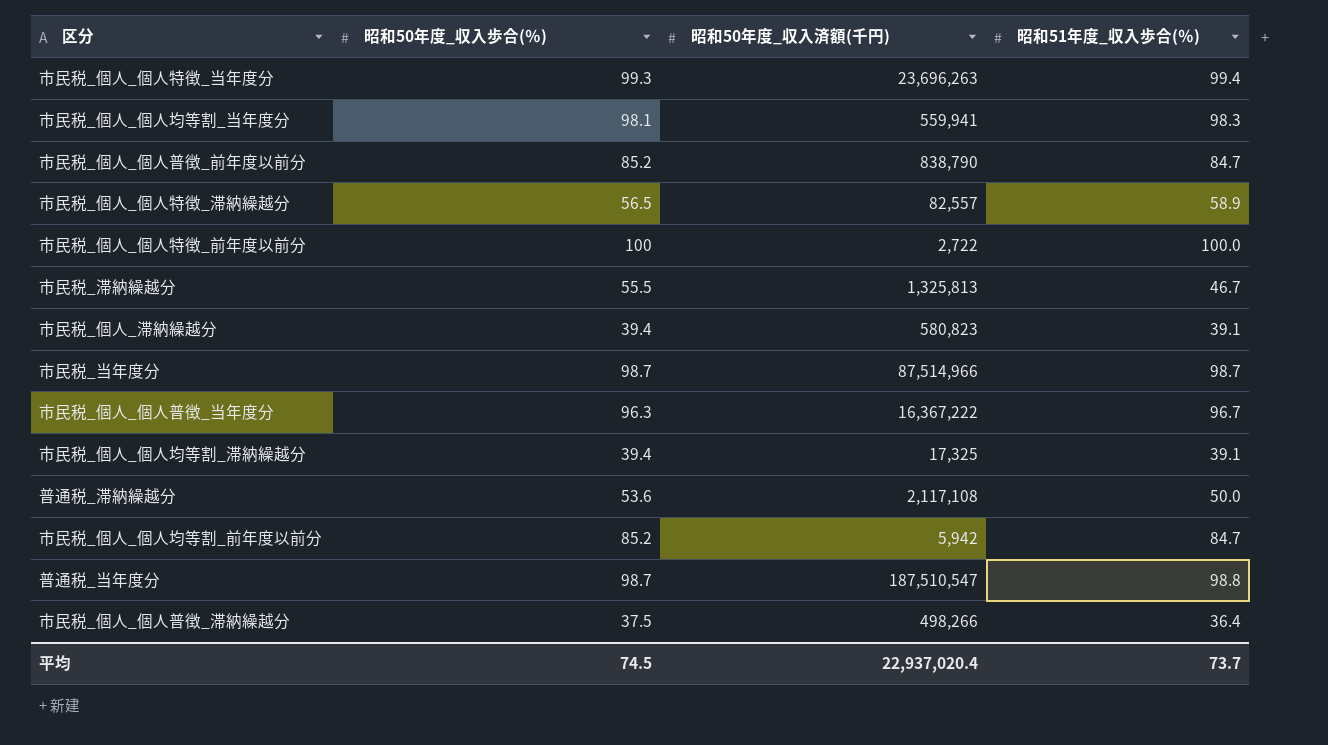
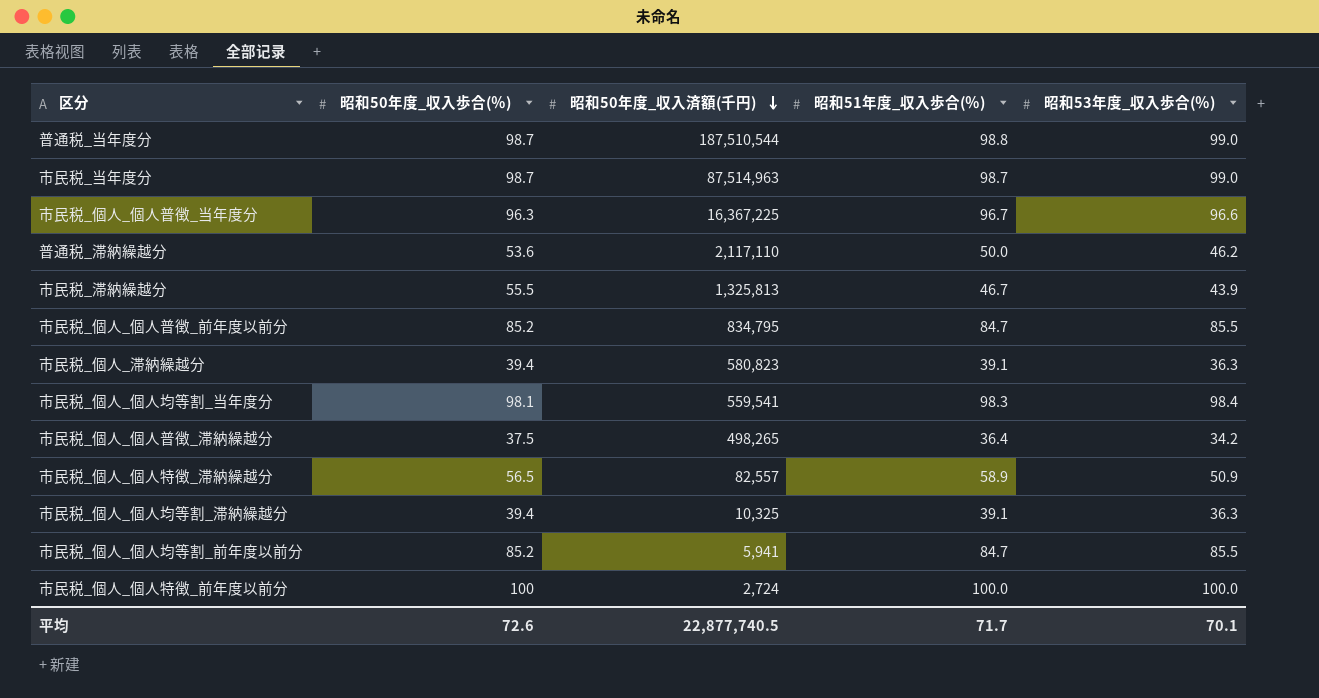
row order: none -> 昭和50年度_収入済額(千円) descending
column 昭和53年度_収入歩合(％) | position: none -> 5
row 市民税_個人_個人特徴_当年度分: 99.3 | 23,696,263 | 99.4 -> none
普通税_当年度分 | 昭和50年度_収入済額(千円): 187,510,547 -> 187,510,544
市民税_当年度分 | 昭和50年度_収入済額(千円): 87,514,966 -> 87,514,963
市民税_個人_個人普徴_当年度分 | 昭和50年度_収入済額(千円): 16,367,222 -> 16,367,225
普通税_滞納繰越分 | 昭和50年度_収入済額(千円): 2,117,108 -> 2,117,110
市民税_個人_個人普徴_前年度以前分 | 昭和50年度_収入済額(千円): 838,790 -> 834,795
市民税_個人_個人均等割_当年度分 | 昭和50年度_収入済額(千円): 559,941 -> 559,541
市民税_個人_個人普徴_滞納繰越分 | 昭和50年度_収入済額(千円): 498,266 -> 498,265
市民税_個人_個人均等割_滞納繰越分 | 昭和50年度_収入済額(千円): 17,325 -> 10,325
市民税_個人_個人均等割_前年度以前分 | 昭和50年度_収入済額(千円): 5,942 -> 5,941
市民税_個人_個人特徴_前年度以前分 | 昭和50年度_収入済額(千円): 2,722 -> 2,724
平均 | 昭和50年度_収入歩合(％): 74.5 -> 72.6
平均 | 昭和50年度_収入済額(千円): 22,937,020.4 -> 22,877,740.5
平均 | 昭和51年度_収入歩合(％): 73.7 -> 71.7

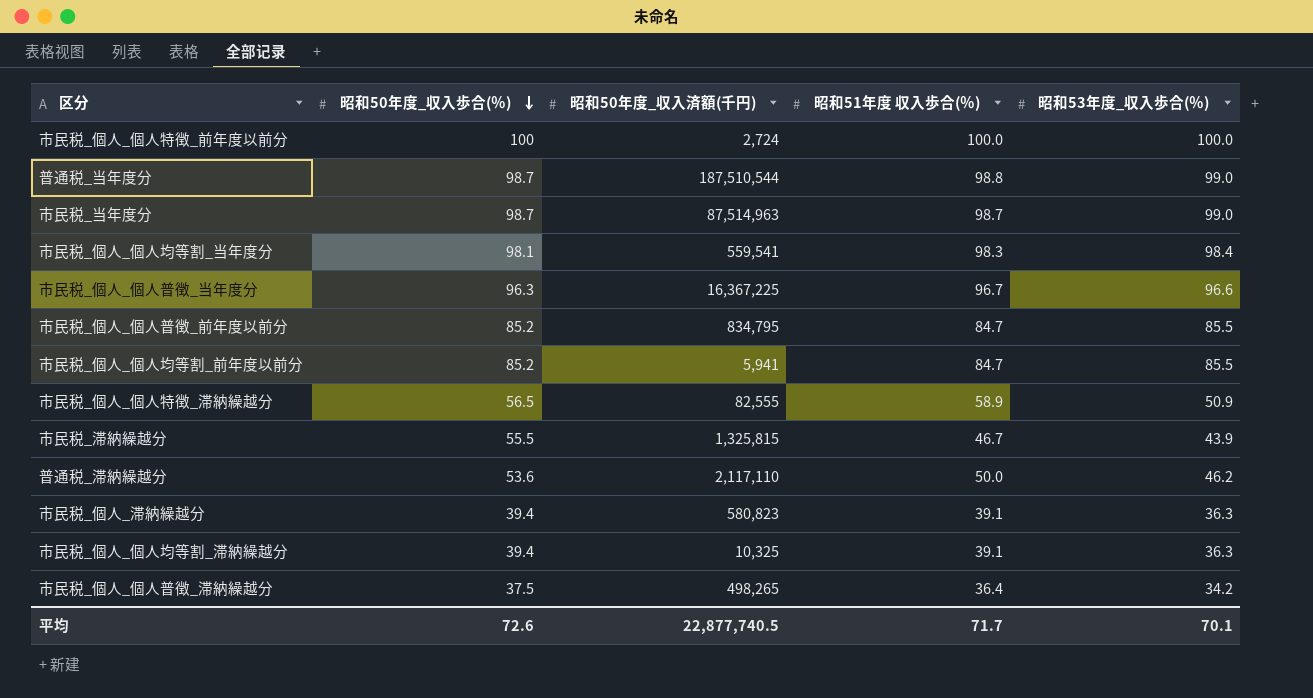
row order: 昭和50年度_収入済額(千円) descending -> 昭和50年度_収入歩合(％) descending
column name: 昭和51年度_収入歩合(％) -> 昭和51年度 収入歩合(％)
市民税_個人_個人特徴_滞納繰越分 | 昭和50年度_収入済額(千円): 82,557 -> 82,555
市民税_滞納繰越分 | 昭和50年度_収入済額(千円): 1,325,813 -> 1,325,815

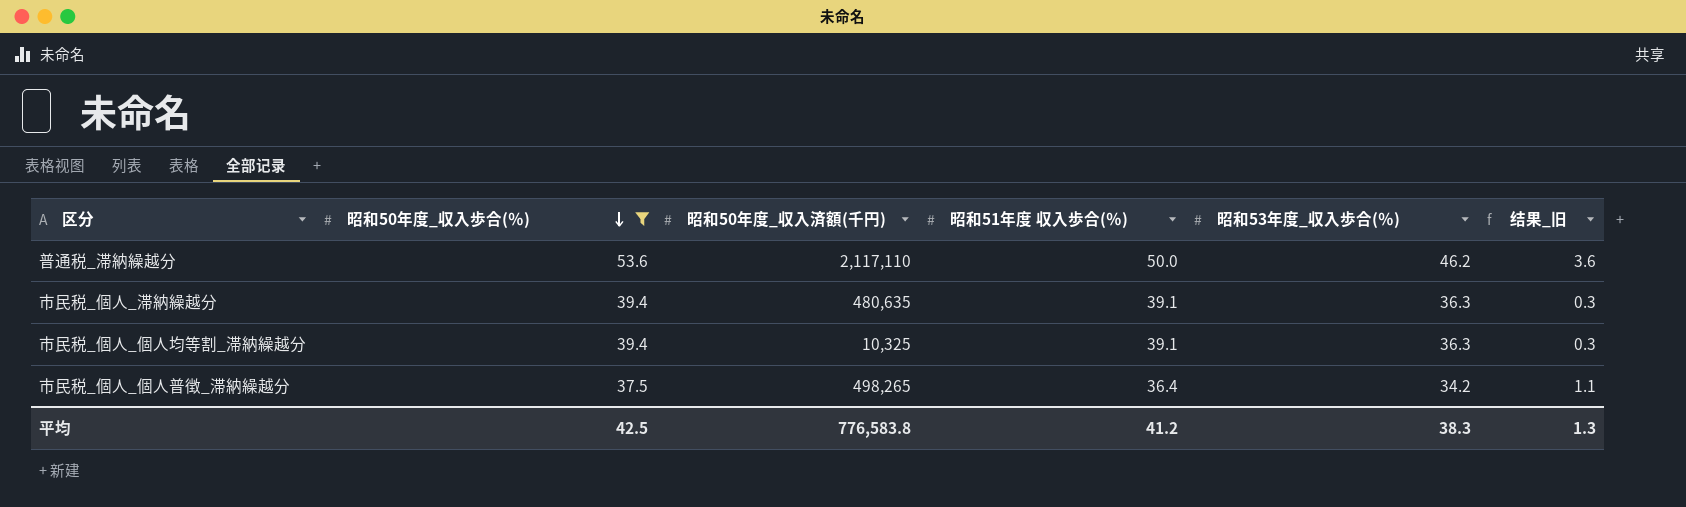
filter: none -> 昭和50年度_収入歩合(％) <= 53.6
column 结果_旧 | formula: none -> [昭和50年度_収入歩合(％)] - [昭和51年度 収入歩合(％)]
市民税_個人_滞納繰越分 | 昭和50年度_収入済額(千円): 580,823 -> 480,635
平均 | 昭和50年度_収入歩合(％): 72.6 -> 42.5
平均 | 昭和50年度_収入済額(千円): 22,877,740.5 -> 776,583.8
平均 | 昭和51年度 収入歩合(％): 71.7 -> 41.2
平均 | 昭和53年度_収入歩合(％): 70.1 -> 38.3

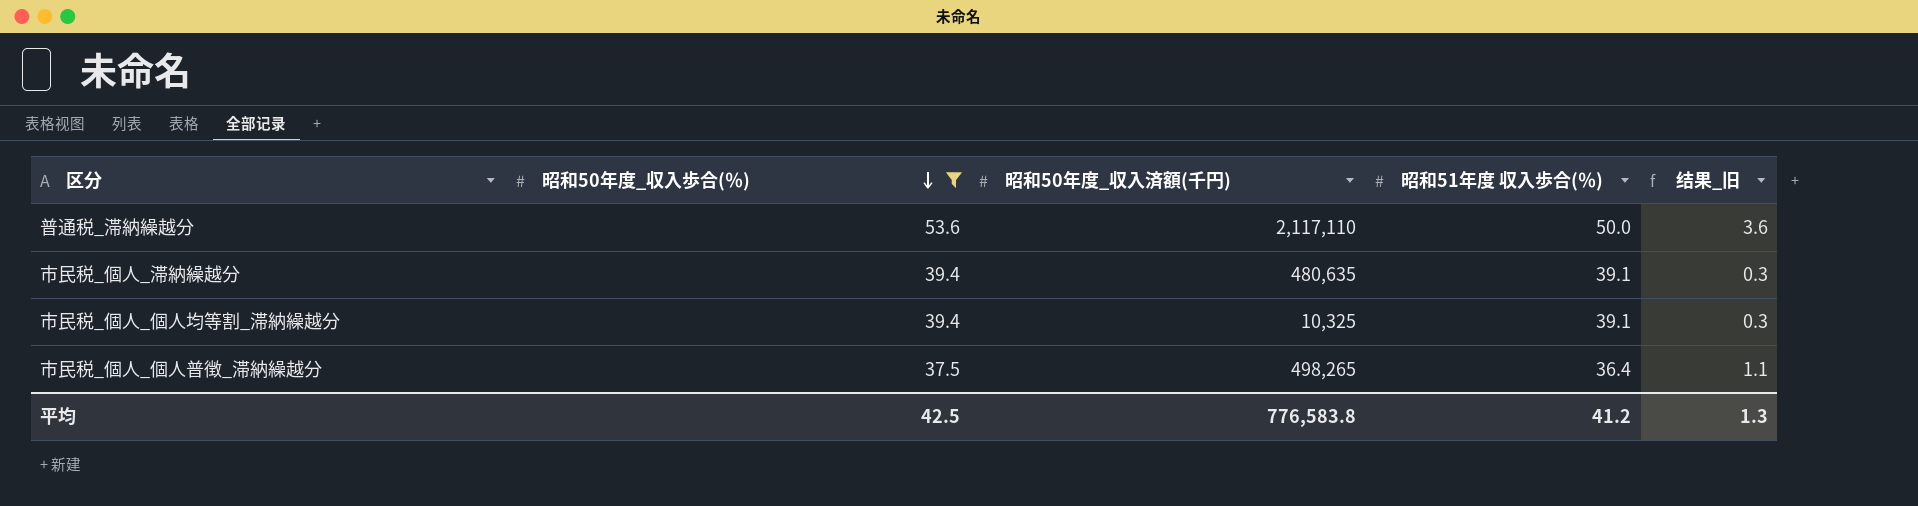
column 昭和53年度_収入歩合(％) | position: 5 -> none

